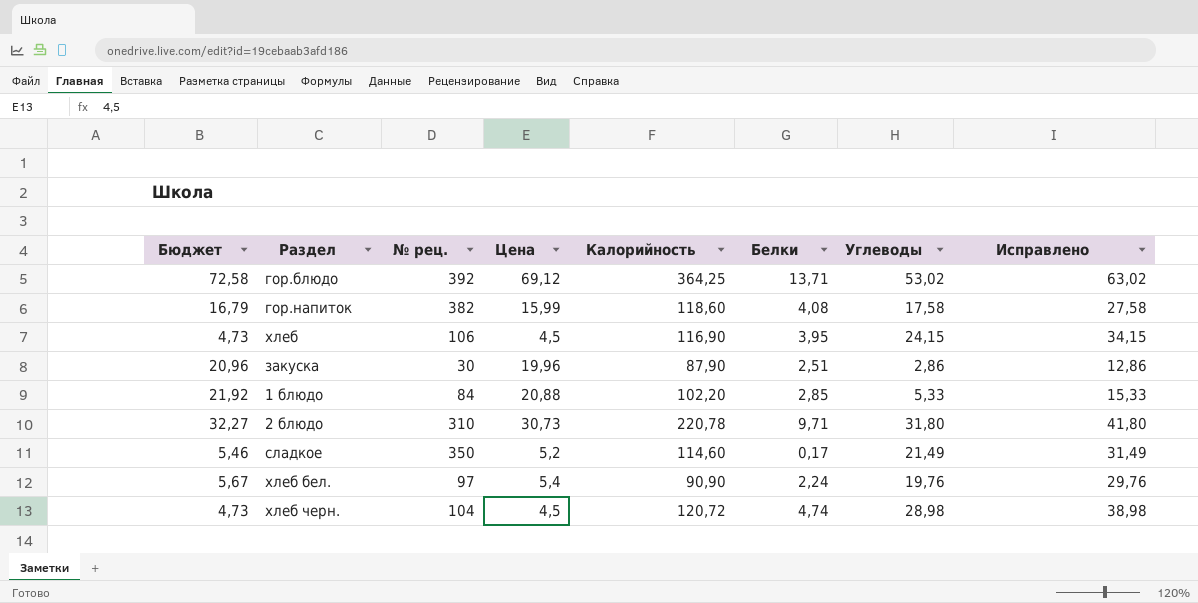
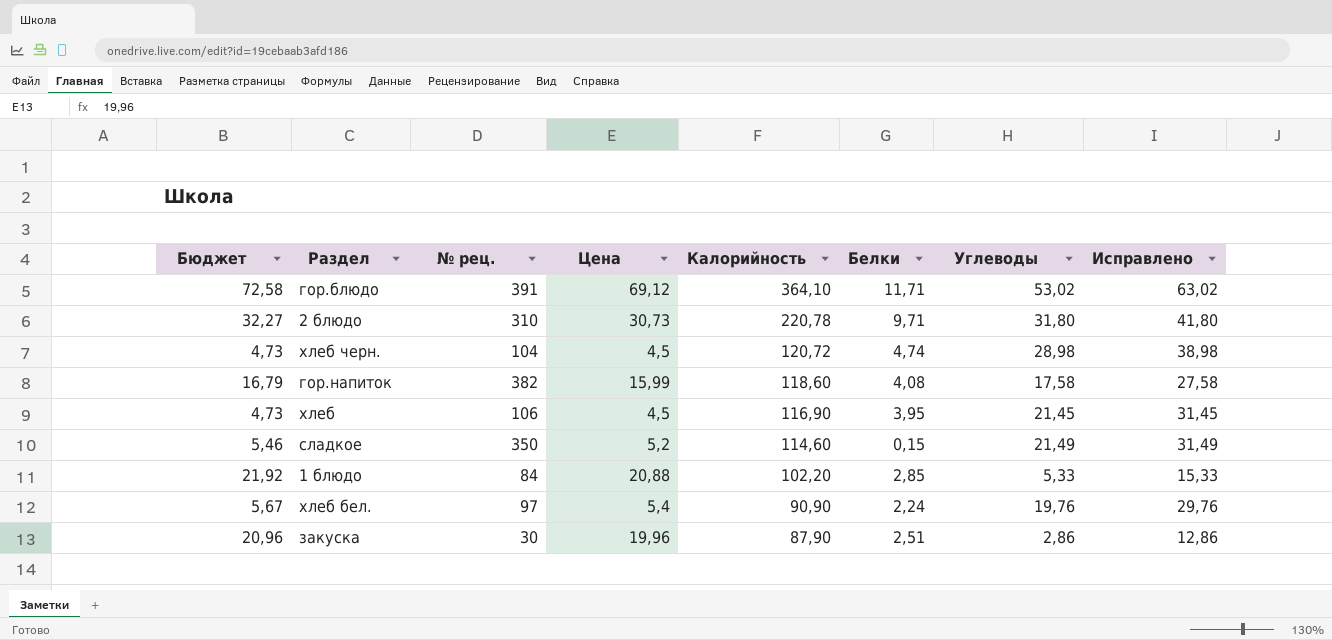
row order: none -> Калорийность descending
гор.блюдо | № рец.: 392 -> 391
гор.блюдо | Калорийность: 364,25 -> 364,10
гор.блюдо | Белки: 13,71 -> 11,71
хлеб | Углеводы: 24,15 -> 21,45
хлеб | Исправлено: 34,15 -> 31,45
сладкое | Белки: 0,17 -> 0,15

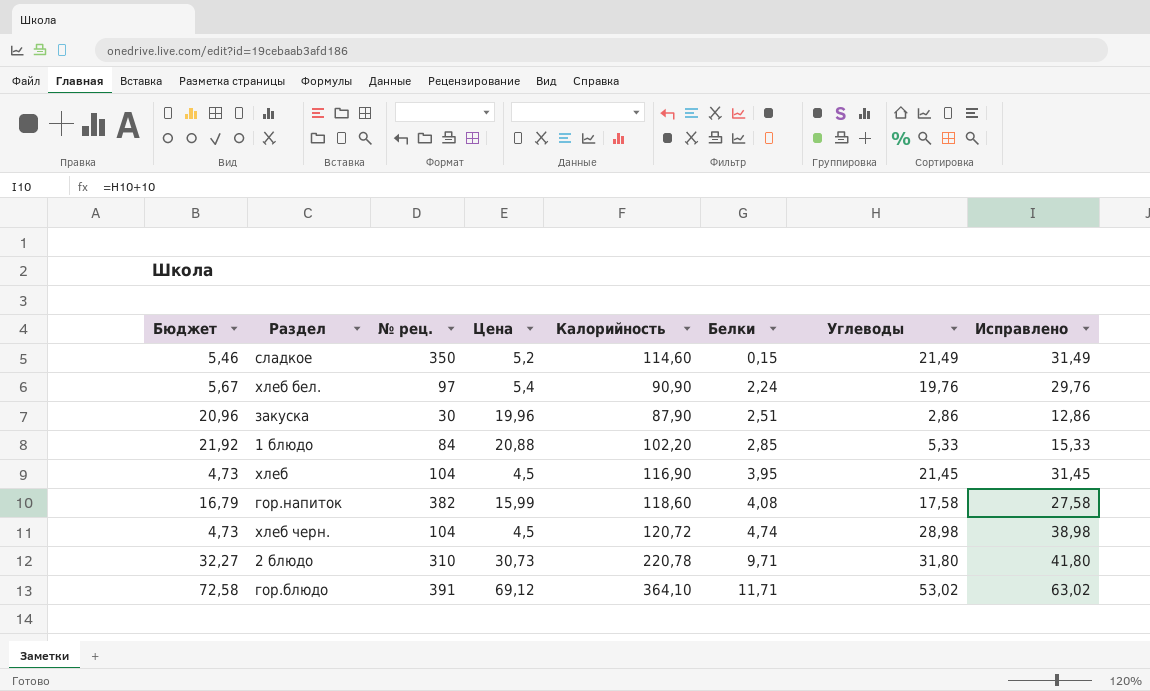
row order: Калорийность descending -> Белки ascending
хлеб | № рец.: 106 -> 104

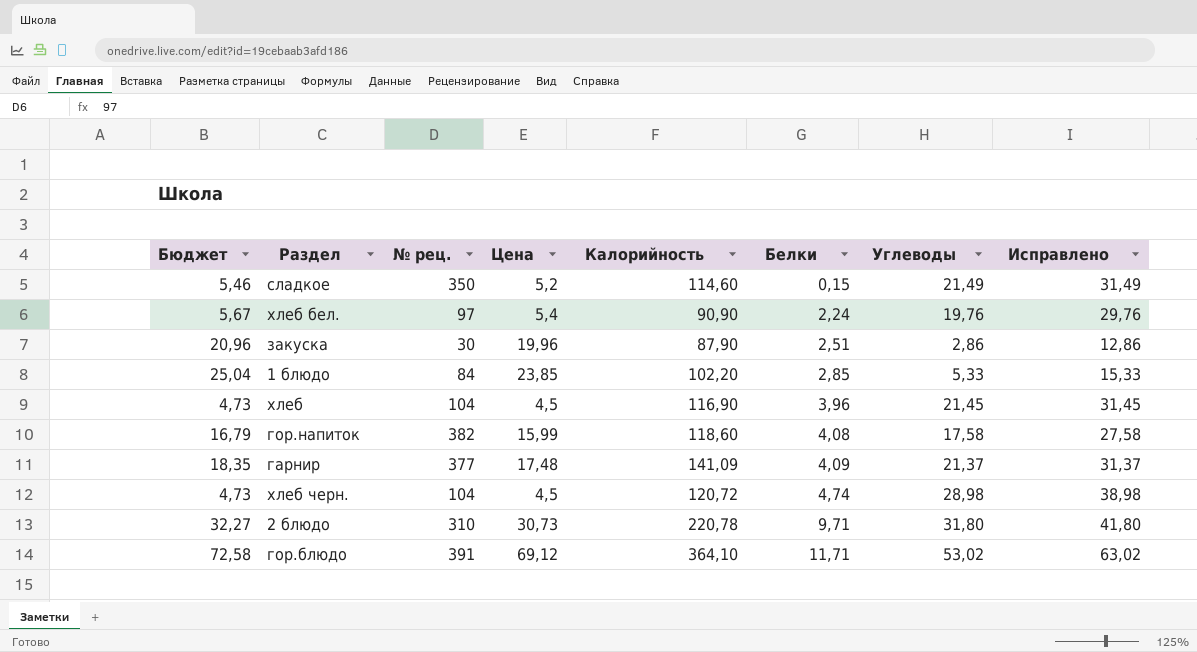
1 блюдо | Бюджет: 21,92 -> 25,04
1 блюдо | Цена: 20,88 -> 23,85
хлеб | Белки: 3,95 -> 3,96
row гарнир: none -> 18,35 | 377 | 17,48 | 141,09 | 4,09 | 21,37 | 31,37

